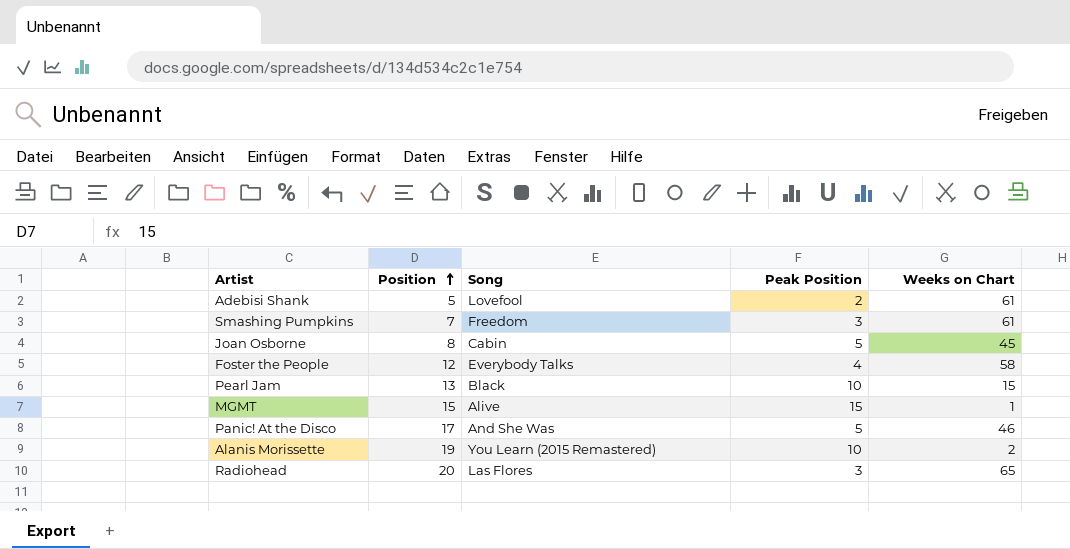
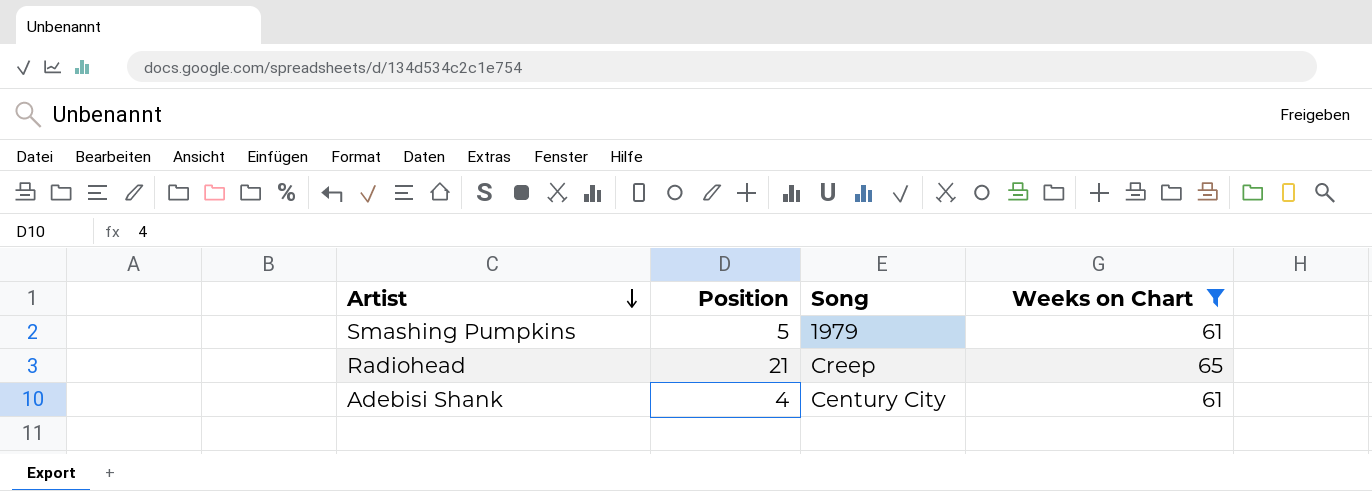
filter: none -> Weeks on Chart >= 61
row order: Position ascending -> Artist descending
column Peak Position | position: 4 -> none
Smashing Pumpkins | Position: 7 -> 5
Smashing Pumpkins | Song: Freedom -> 1979
Radiohead | Position: 20 -> 21
Radiohead | Song: Las Flores -> Creep
Adebisi Shank | Position: 5 -> 4
Adebisi Shank | Song: Lovefool -> Century City

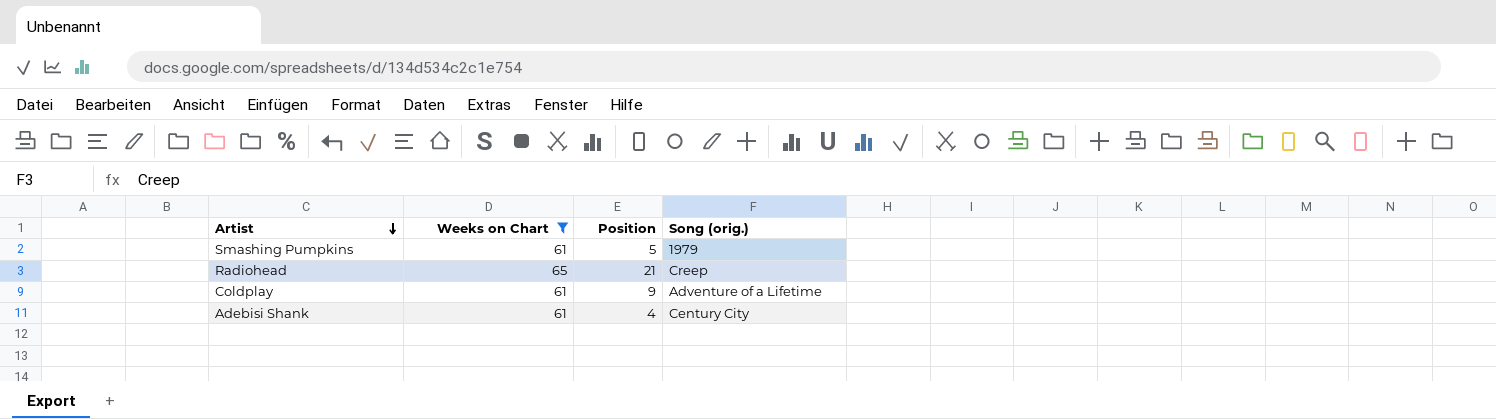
column Weeks on Chart | position: 4 -> 2
column name: Song -> Song (orig.)
row Coldplay: none -> 61 | 9 | Adventure of a Lifetime

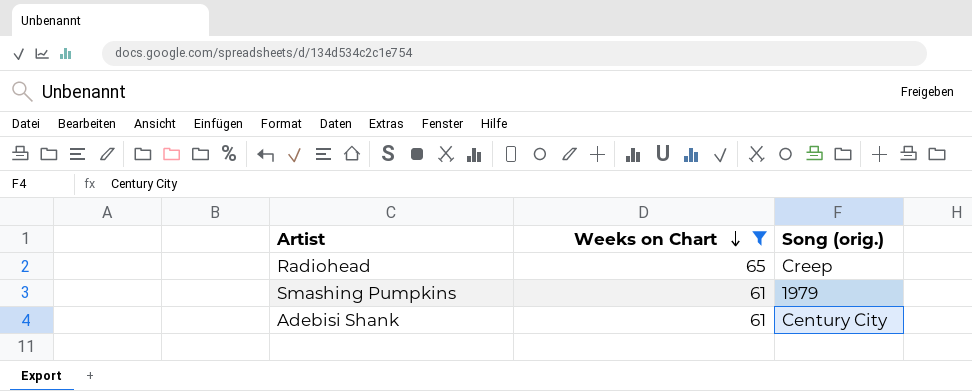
row order: Artist descending -> Weeks on Chart descending
column Position | position: 3 -> none
row Coldplay: 61 | 9 | Adventure of a Lifetime -> none

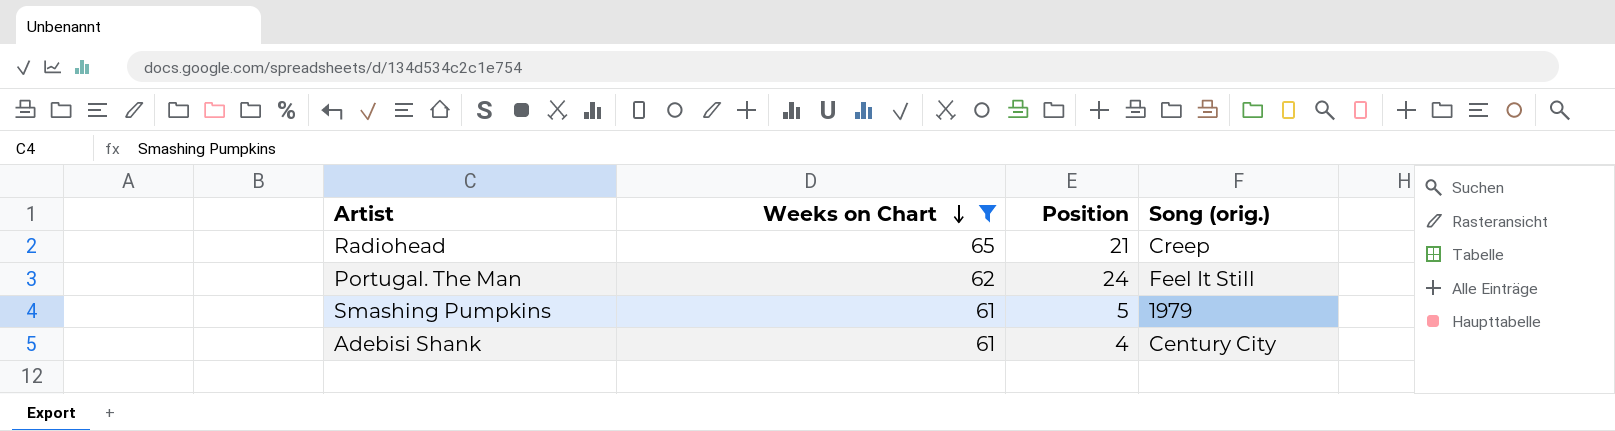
column Position | position: none -> 3
row Portugal. The Man: none -> 62 | 24 | Feel It Still

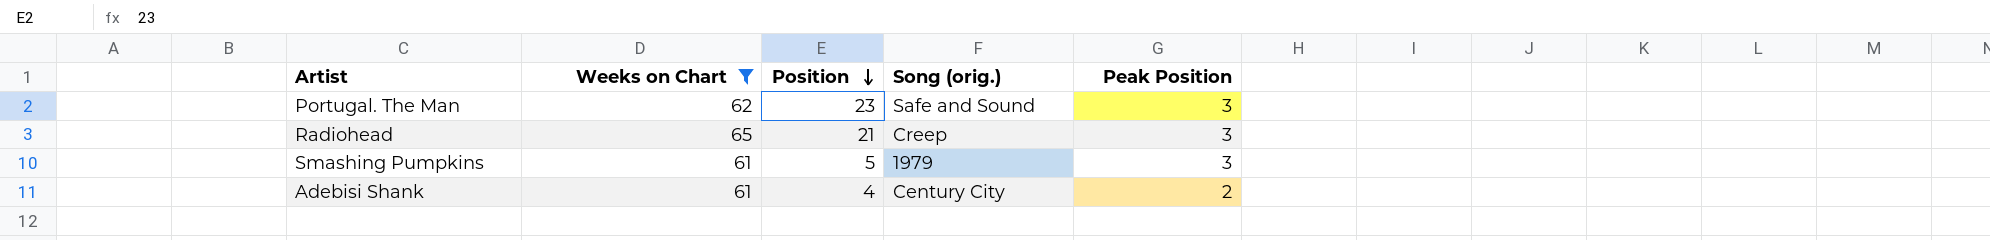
row order: Weeks on Chart descending -> Position descending
column Peak Position | position: none -> 5
Portugal. The Man | Position: 24 -> 23
Portugal. The Man | Song (orig.): Feel It Still -> Safe and Sound

